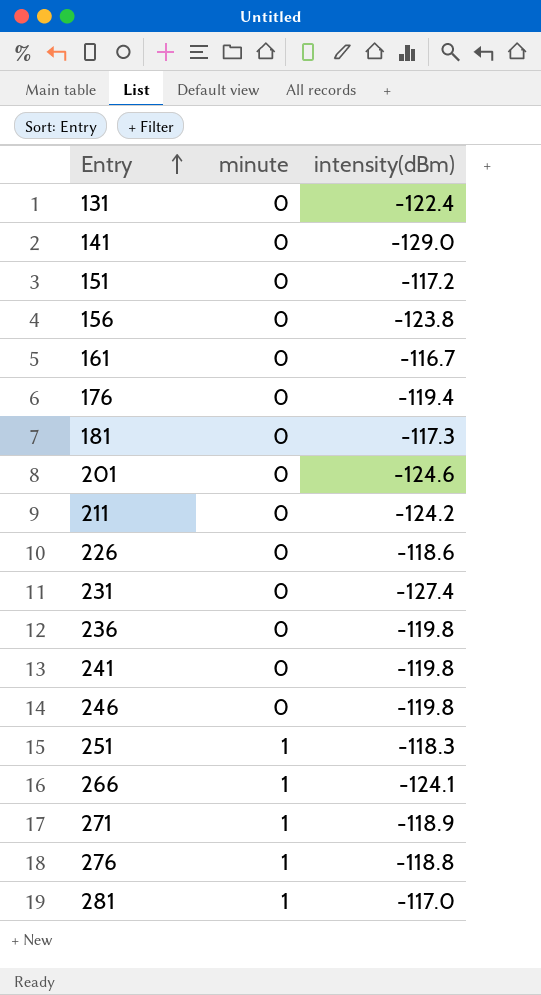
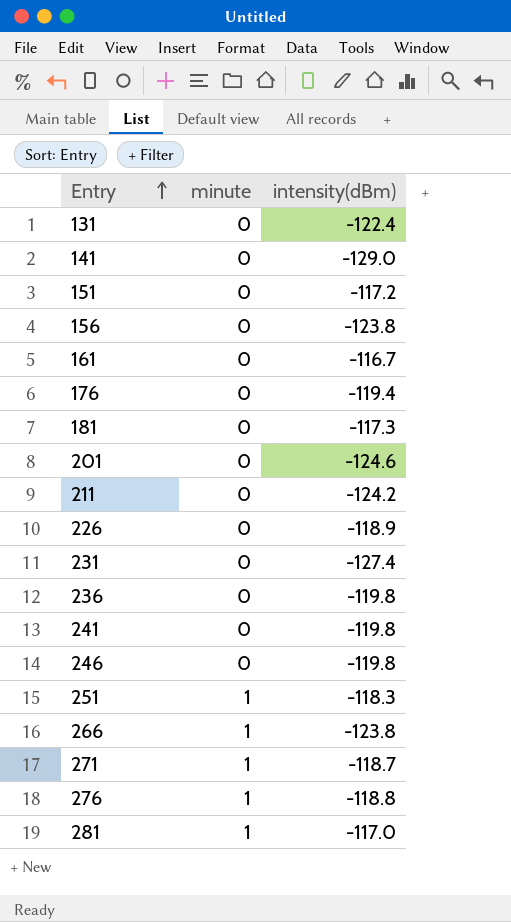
226 | intensity(dBm): -118.6 -> -118.9
266 | intensity(dBm): -124.1 -> -123.8
271 | intensity(dBm): -118.9 -> -118.7

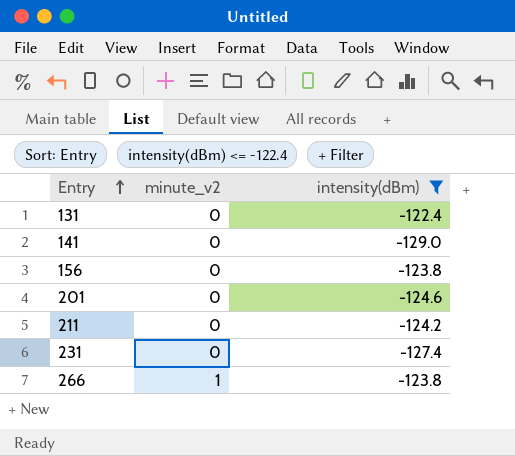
filter: none -> intensity(dBm) <= -122.4
column name: minute -> minute_v2

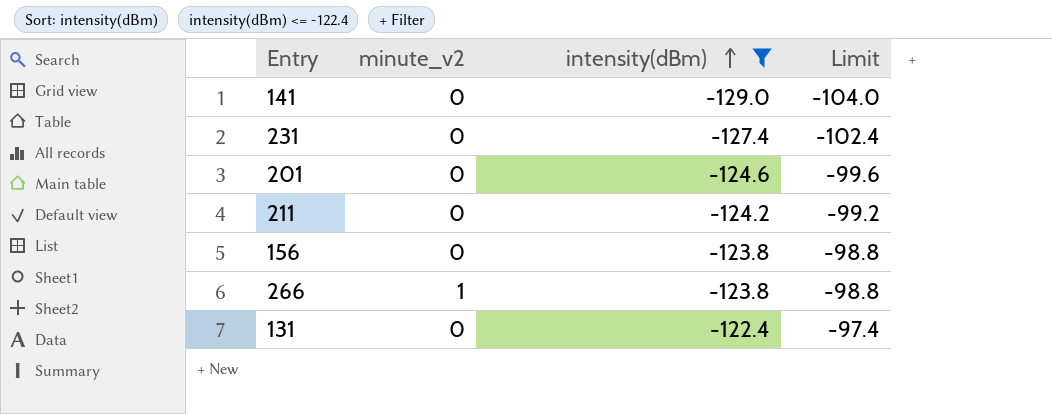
row order: Entry ascending -> intensity(dBm) ascending
column Limit | formula: none -> [intensity(dBm)] + 25

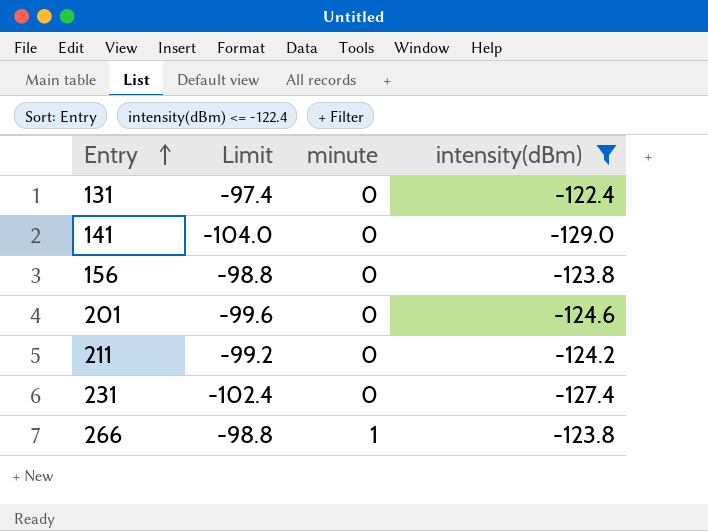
row order: intensity(dBm) ascending -> Entry ascending
column Limit | position: 4 -> 2
column name: minute_v2 -> minute

